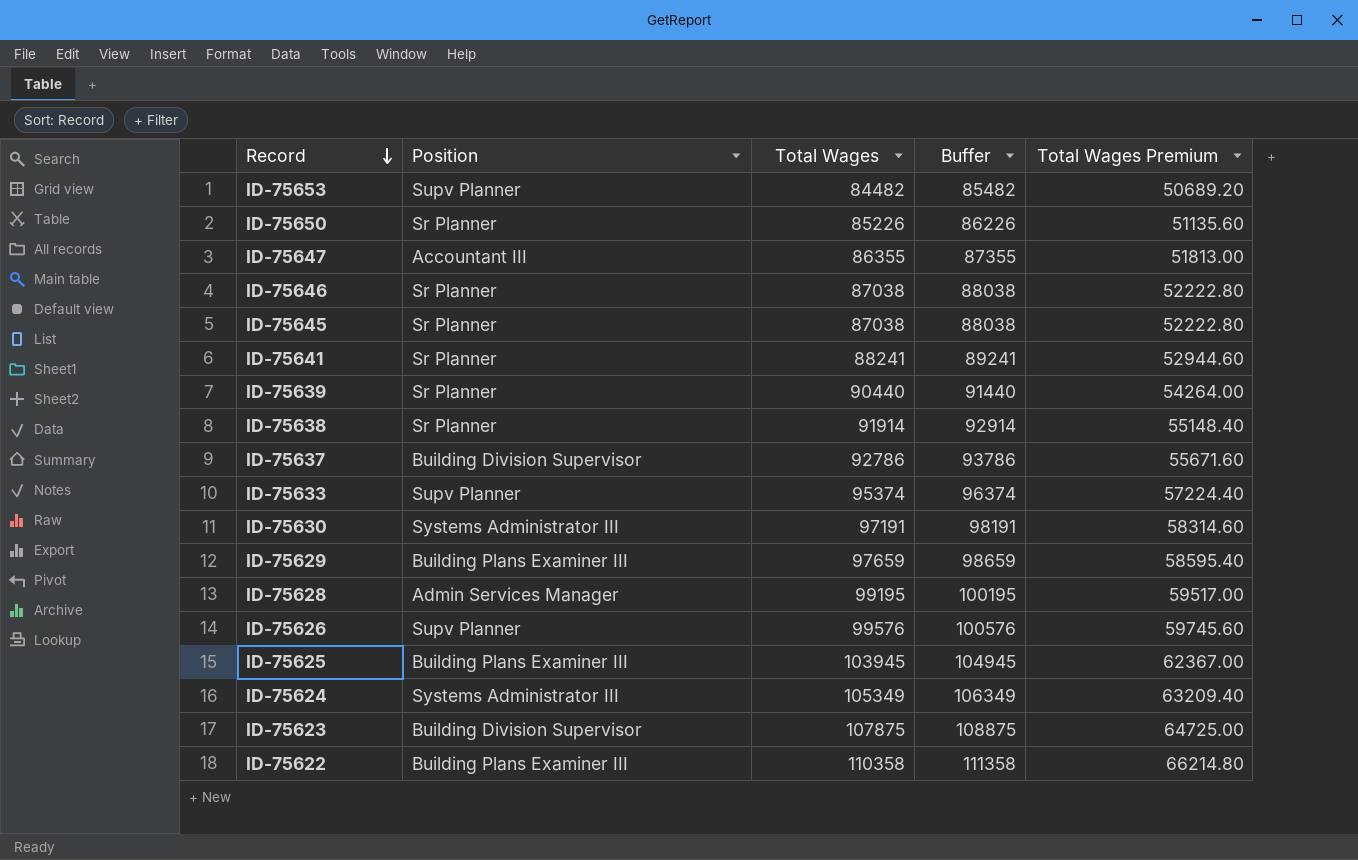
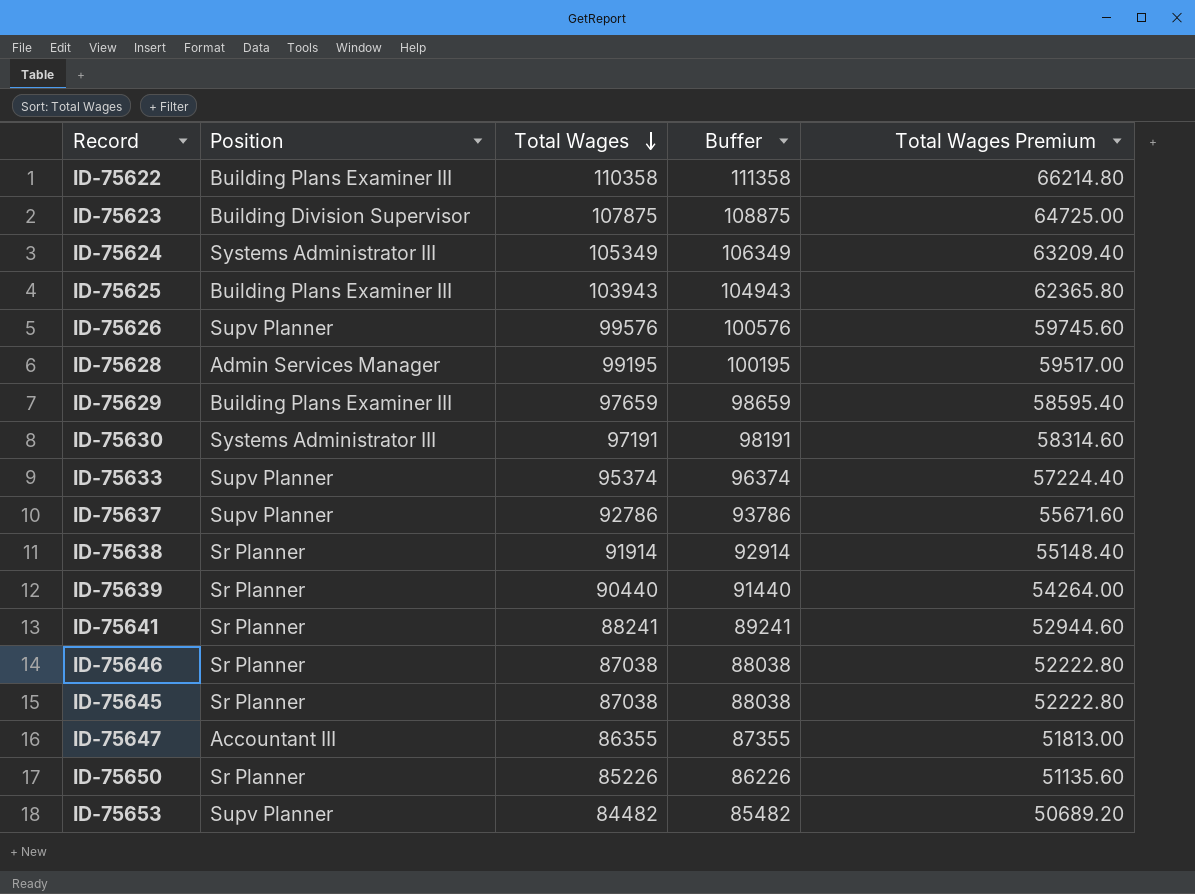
row order: Record descending -> Total Wages descending
ID-75625 | Total Wages: 103945 -> 103943
ID-75625 | Buffer: 104945 -> 104943
ID-75625 | Total Wages Premium: 62367.00 -> 62365.80
ID-75637 | Position: Building Division Supervisor -> Supv Planner

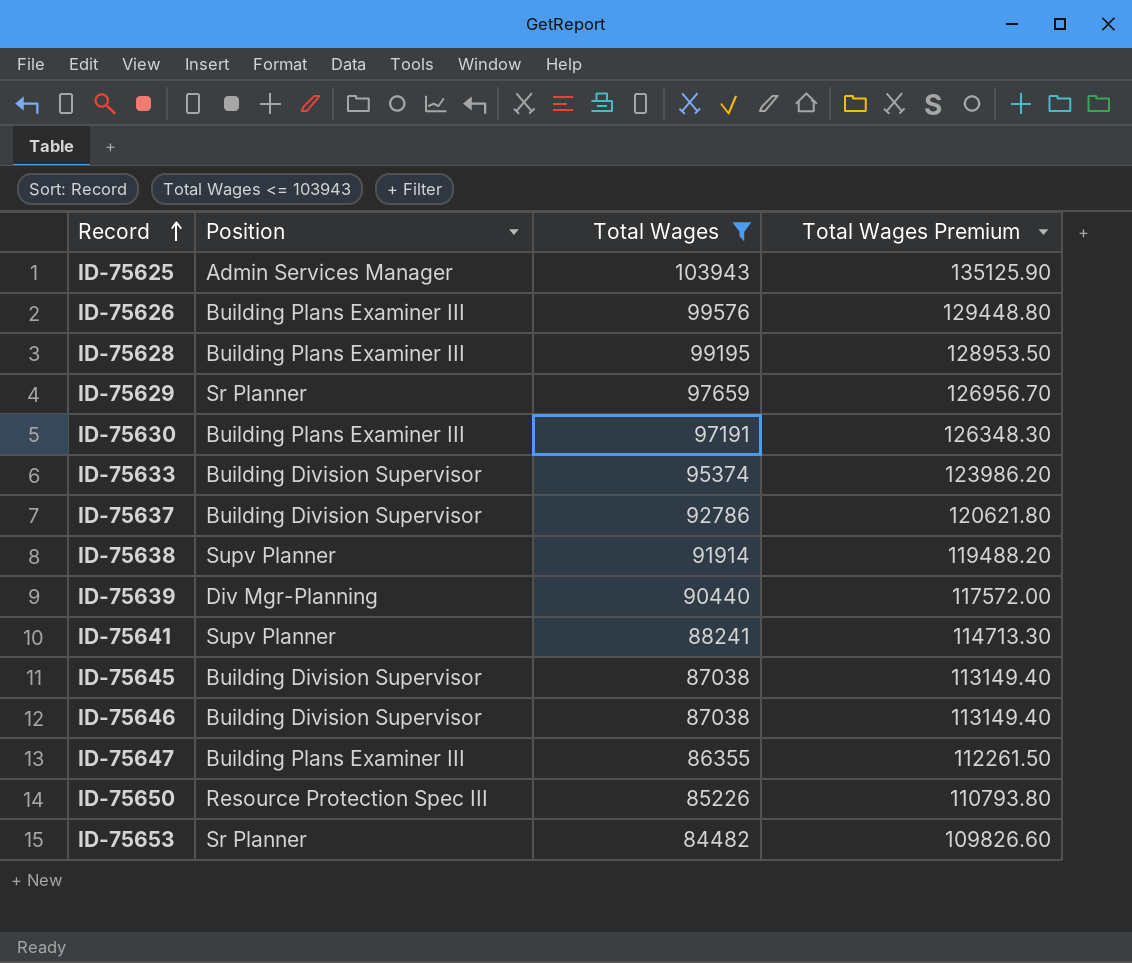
filter: none -> Total Wages <= 103943
row order: Total Wages descending -> Record ascending
column Buffer | formula: [Total Wages] + 1000 -> none
column Total Wages Premium | formula: [Total Wages] * 0.6 -> [Total Wages] * 1.3
ID-75625 | Position: Building Plans Examiner III -> Admin Services Manager
ID-75626 | Position: Supv Planner -> Building Plans Examiner III
ID-75628 | Position: Admin Services Manager -> Building Plans Examiner III
ID-75629 | Position: Building Plans Examiner III -> Sr Planner
ID-75630 | Position: Systems Administrator III -> Building Plans Examiner III
ID-75633 | Position: Supv Planner -> Building Division Supervisor
ID-75637 | Position: Supv Planner -> Building Division Supervisor
ID-75638 | Position: Sr Planner -> Supv Planner
ID-75639 | Position: Sr Planner -> Div Mgr-Planning
ID-75641 | Position: Sr Planner -> Supv Planner
ID-75645 | Position: Sr Planner -> Building Division Supervisor
ID-75646 | Position: Sr Planner -> Building Division Supervisor
ID-75647 | Position: Accountant III -> Building Plans Examiner III
ID-75650 | Position: Sr Planner -> Resource Protection Spec III
ID-75653 | Position: Supv Planner -> Sr Planner

